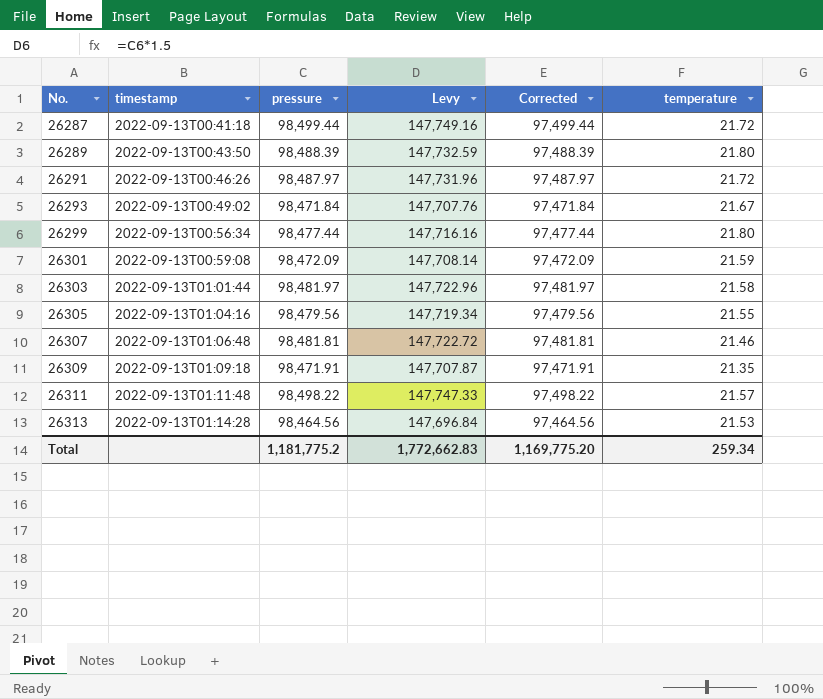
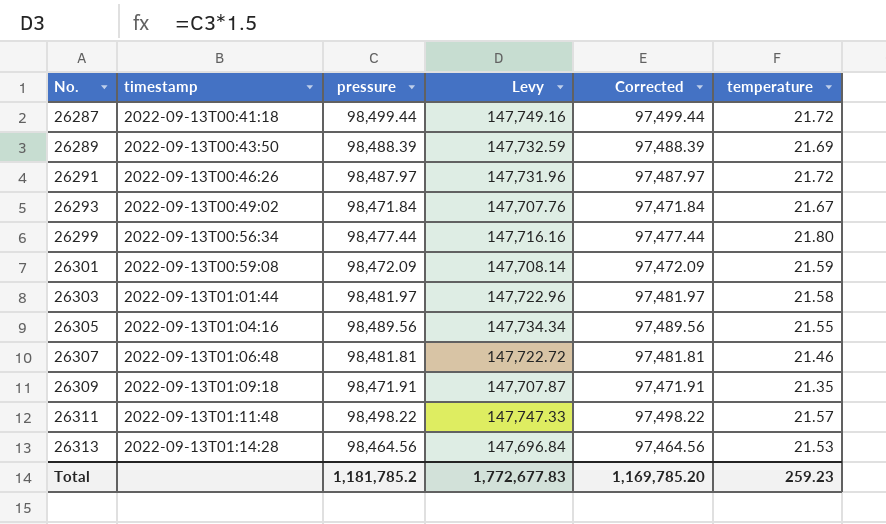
26289 | temperature: 21.80 -> 21.69
26305 | pressure: 98,479.56 -> 98,489.56
26305 | Levy: 147,719.34 -> 147,734.34
26305 | Corrected: 97,479.56 -> 97,489.56
Total | pressure: 1,181,775.2 -> 1,181,785.2
Total | Levy: 1,772,662.83 -> 1,772,677.83
Total | Corrected: 1,169,775.20 -> 1,169,785.20
Total | temperature: 259.34 -> 259.23

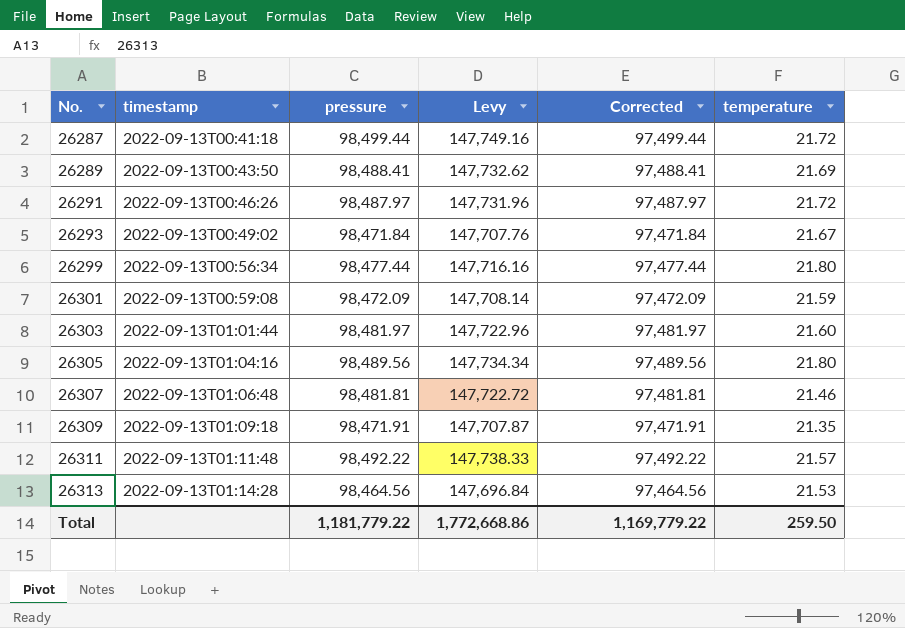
26289 | pressure: 98,488.39 -> 98,488.41
26289 | Levy: 147,732.59 -> 147,732.62
26289 | Corrected: 97,488.39 -> 97,488.41
26303 | temperature: 21.58 -> 21.60
26305 | temperature: 21.55 -> 21.80
26311 | pressure: 98,498.22 -> 98,492.22
26311 | Levy: 147,747.33 -> 147,738.33
26311 | Corrected: 97,498.22 -> 97,492.22
Total | pressure: 1,181,785.2 -> 1,181,779.22
Total | Levy: 1,772,677.83 -> 1,772,668.86
Total | Corrected: 1,169,785.20 -> 1,169,779.22
Total | temperature: 259.23 -> 259.50

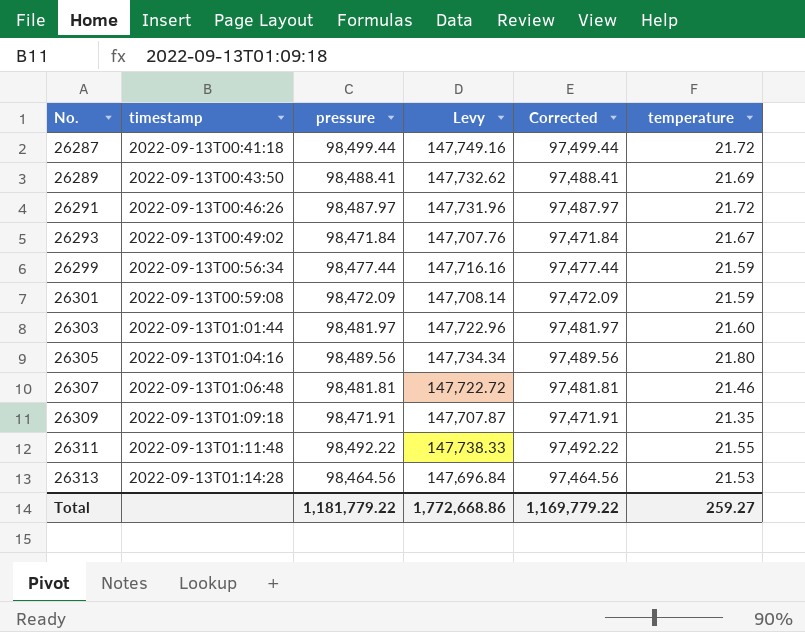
26299 | temperature: 21.80 -> 21.59
26311 | temperature: 21.57 -> 21.55
Total | temperature: 259.50 -> 259.27

